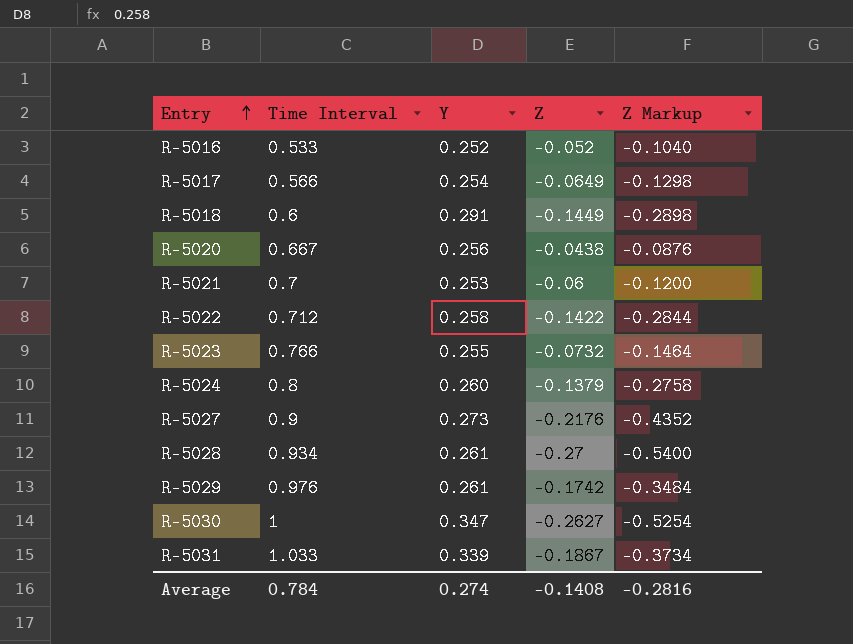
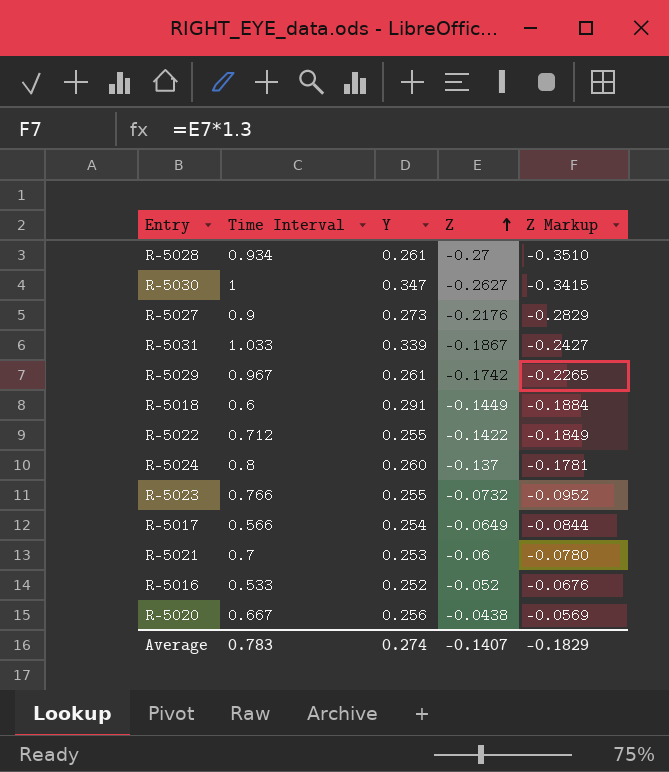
row order: Entry ascending -> Z ascending
column Z Markup | formula: [Z] * 2 -> [Z] * 1.3
R-5029 | Time Interval: 0.976 -> 0.967
R-5022 | Y: 0.258 -> 0.255
R-5024 | Z: -0.1379 -> -0.137
Average | Time Interval: 0.784 -> 0.783
Average | Z: -0.1408 -> -0.1407
Average | Z Markup: -0.2816 -> -0.1829

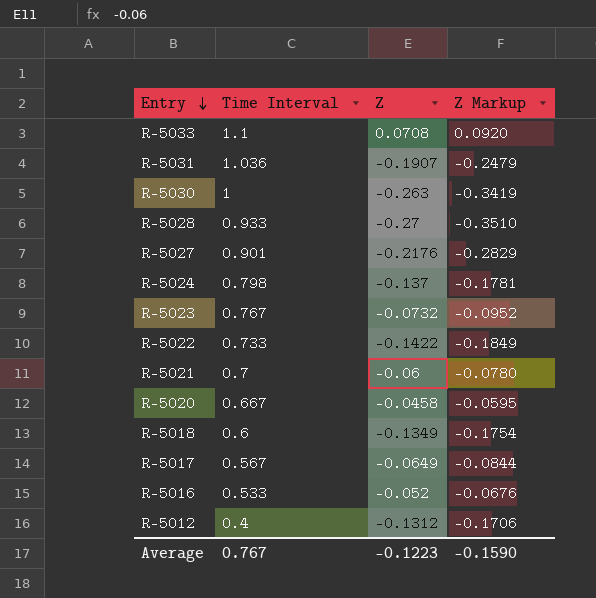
row order: Z ascending -> Entry descending
column Y | position: 3 -> none
row R-5029: 0.967 | 0.261 | -0.1742 | -0.2265 -> none
row R-5033: none -> 1.1 | 0.0708 | 0.0920
R-5031 | Time Interval: 1.033 -> 1.036
R-5031 | Z: -0.1867 -> -0.1907
R-5031 | Z Markup: -0.2427 -> -0.2479
R-5030 | Z: -0.2627 -> -0.263
R-5030 | Z Markup: -0.3415 -> -0.3419
R-5028 | Time Interval: 0.934 -> 0.933
R-5027 | Time Interval: 0.9 -> 0.901
R-5024 | Time Interval: 0.8 -> 0.798
R-5023 | Time Interval: 0.766 -> 0.767
R-5022 | Time Interval: 0.712 -> 0.733
R-5020 | Z: -0.0438 -> -0.0458
R-5020 | Z Markup: -0.0569 -> -0.0595
R-5018 | Z: -0.1449 -> -0.1349
R-5018 | Z Markup: -0.1884 -> -0.1754
R-5017 | Time Interval: 0.566 -> 0.567
row R-5012: none -> 0.4 | -0.1312 | -0.1706
Average | Time Interval: 0.783 -> 0.767
Average | Z: -0.1407 -> -0.1223
Average | Z Markup: -0.1829 -> -0.1590

